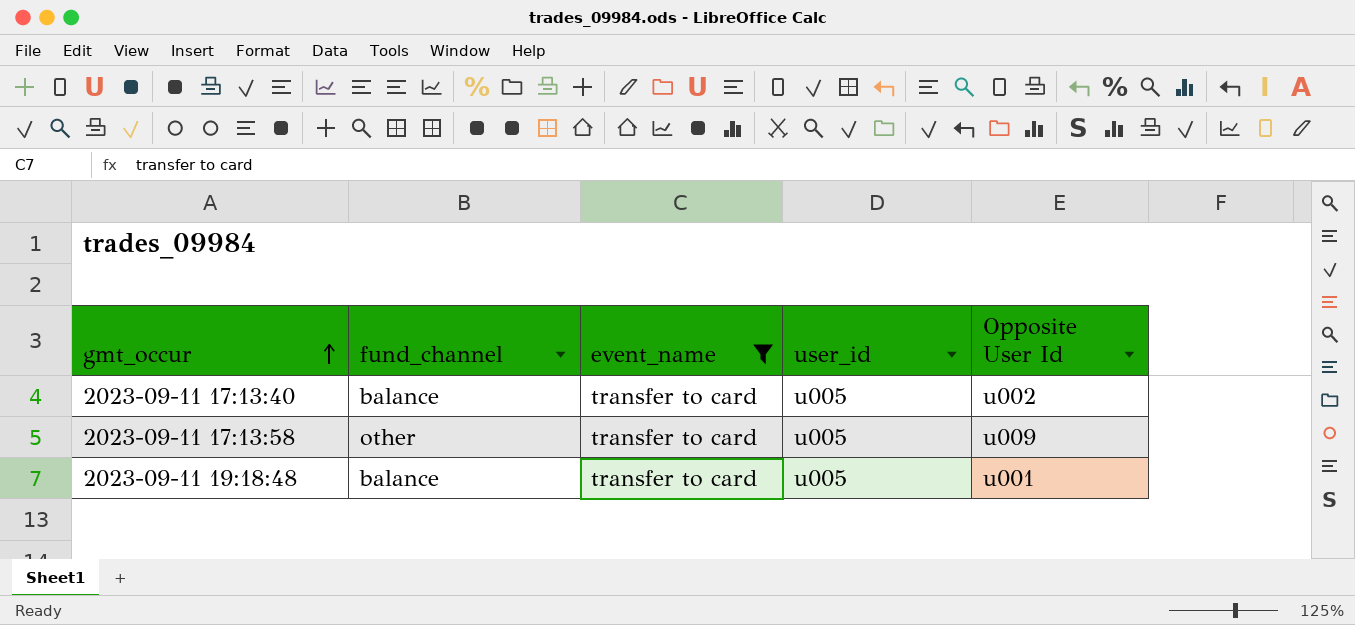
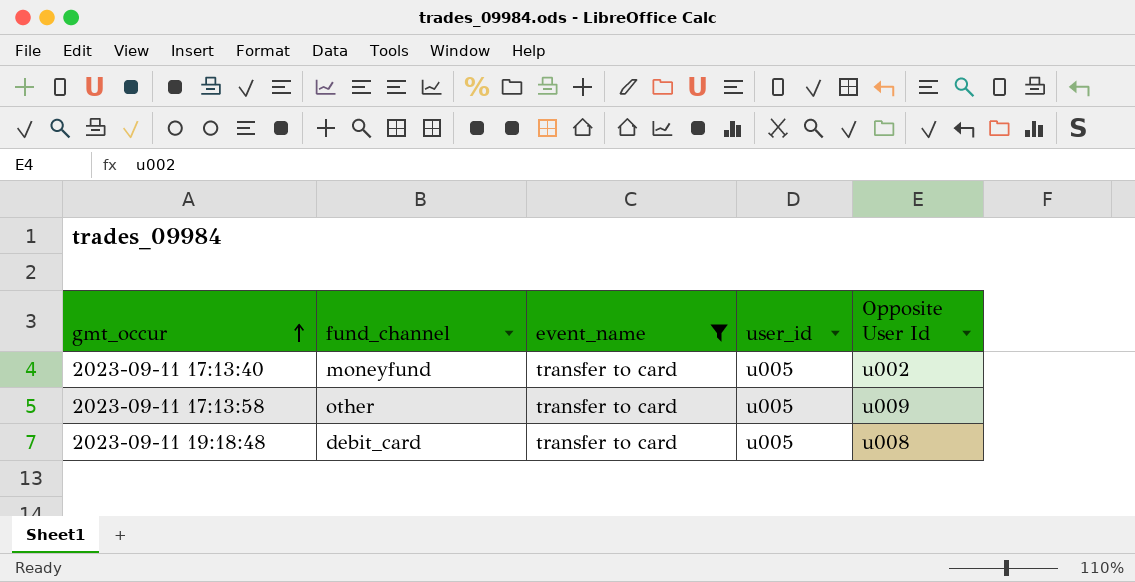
2023-09-11 17:13:40 | fund_channel: balance -> moneyfund
2023-09-11 19:18:48 | fund_channel: balance -> debit_card
2023-09-11 19:18:48 | Opposite User Id: u001 -> u008

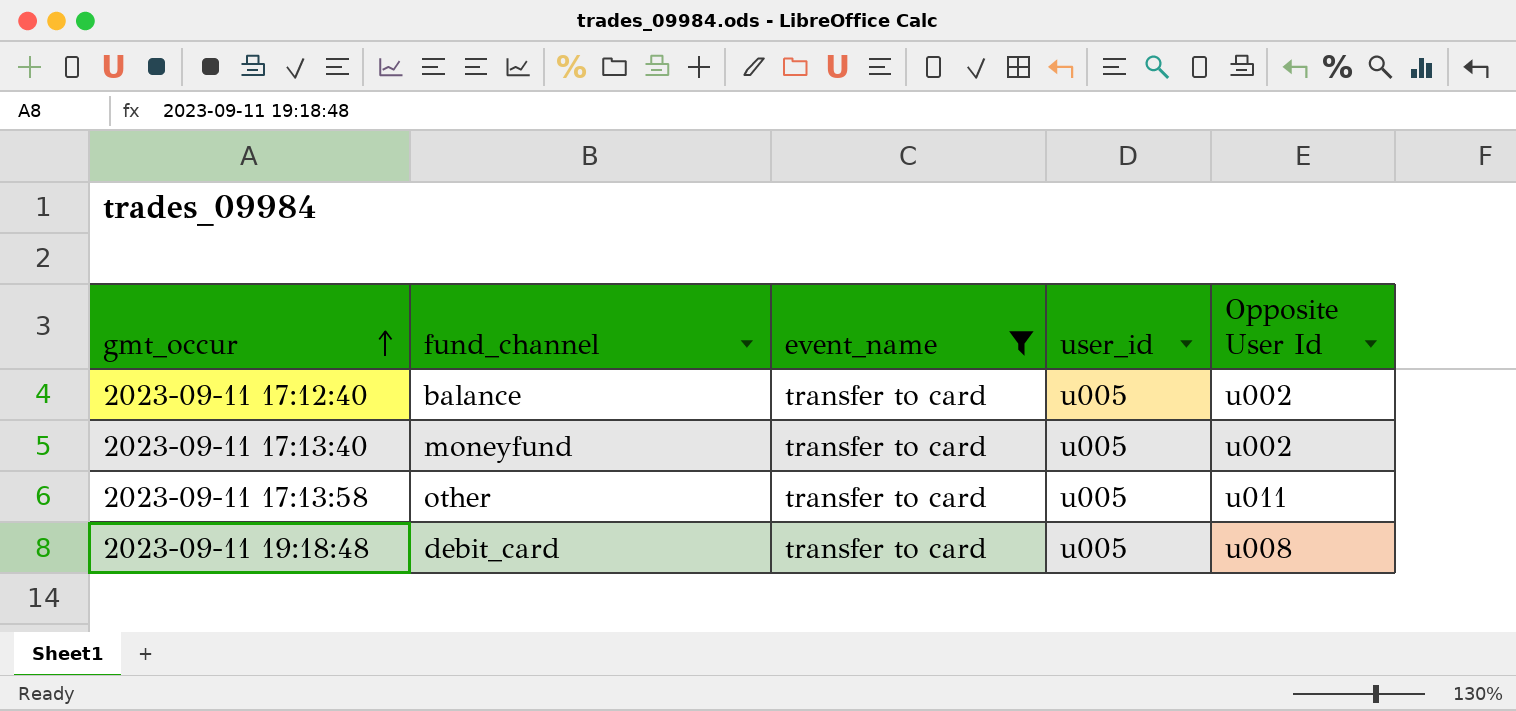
row 2023-09-11 17:12:40: none -> balance | transfer to card | u005 | u002
2023-09-11 17:13:58 | Opposite User Id: u009 -> u011

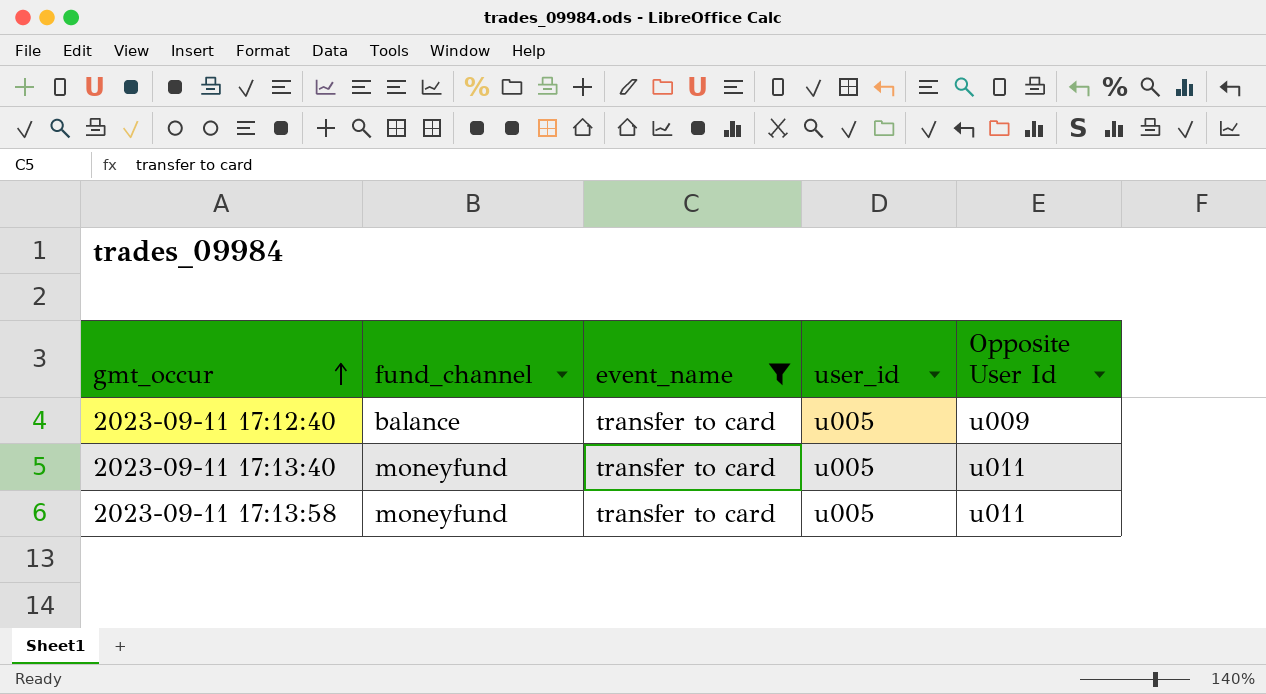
row 2023-09-11 19:18:48: debit_card | transfer to card | u005 | u008 -> none
2023-09-11 17:12:40 | Opposite User Id: u002 -> u009
2023-09-11 17:13:40 | Opposite User Id: u002 -> u011
2023-09-11 17:13:58 | fund_channel: other -> moneyfund

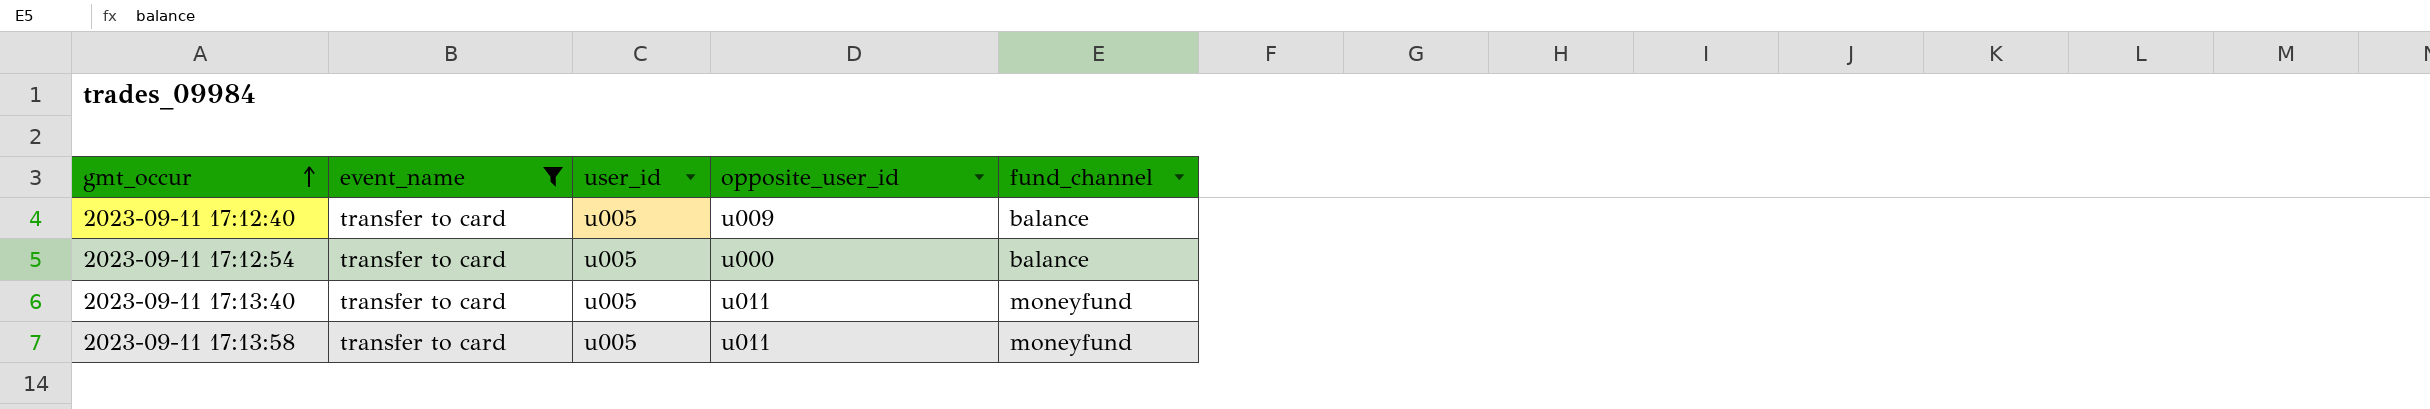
column name: Opposite User Id -> opposite_user_id
column fund_channel | position: 2 -> 5
row 2023-09-11 17:12:54: none -> transfer to card | u005 | u000 | balance

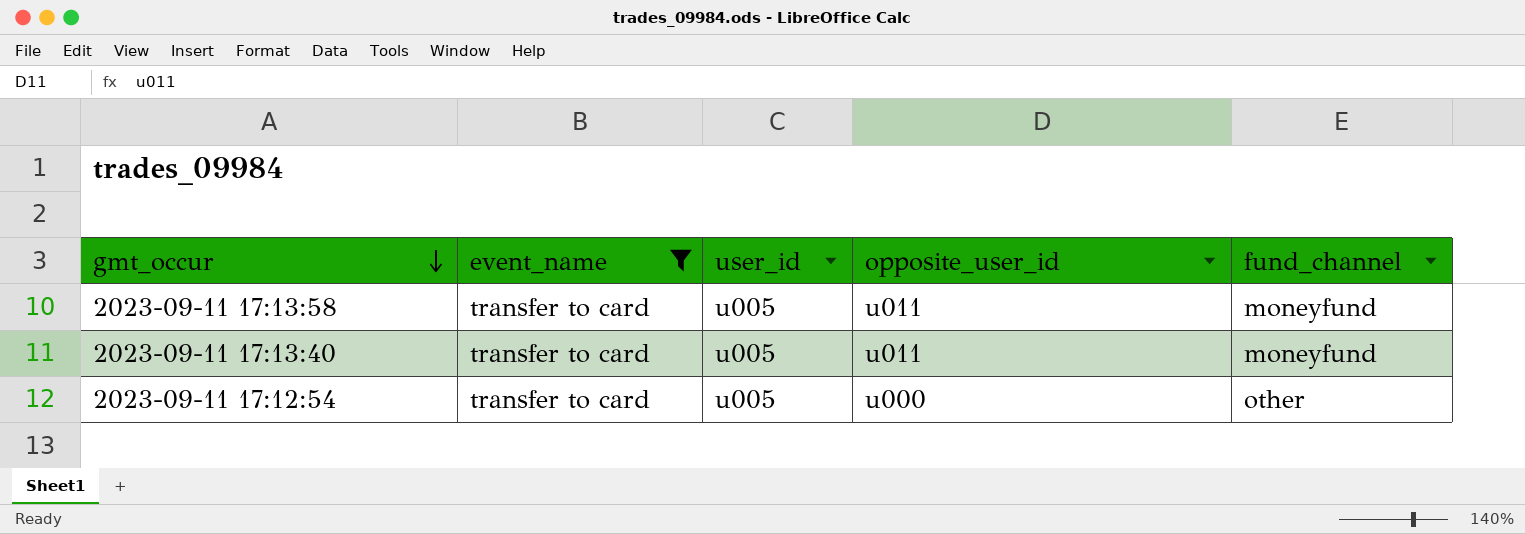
row order: gmt_occur ascending -> gmt_occur descending
row 2023-09-11 17:12:40: transfer to card | u005 | u009 | balance -> none
2023-09-11 17:12:54 | fund_channel: balance -> other

